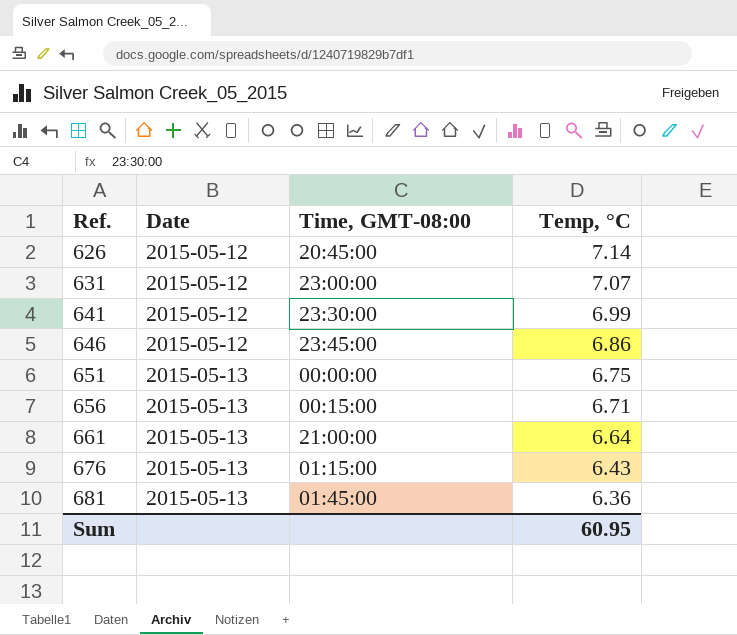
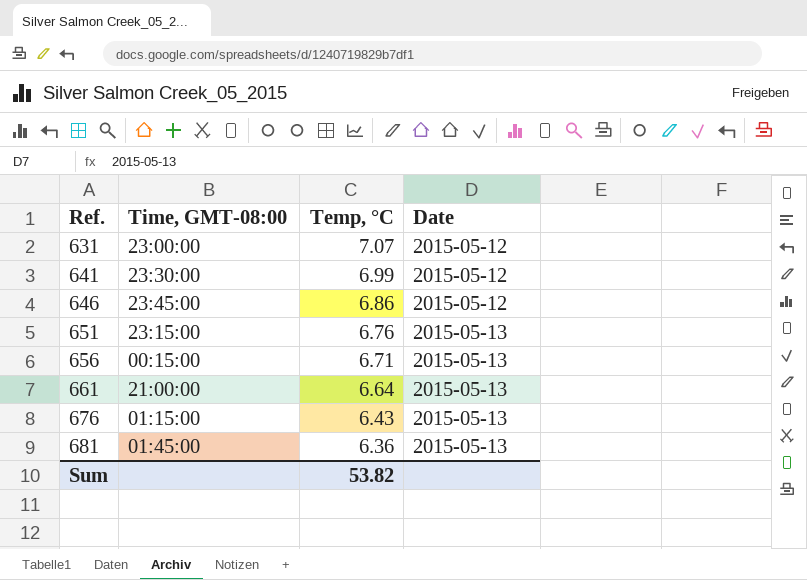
column Date | position: 2 -> 4
row 626: 2015-05-12 | 20:45:00 | 7.14 -> none
651 | Time, GMT-08:00: 00:00:00 -> 23:15:00
651 | Temp, °C: 6.75 -> 6.76
Sum | Temp, °C: 60.95 -> 53.82

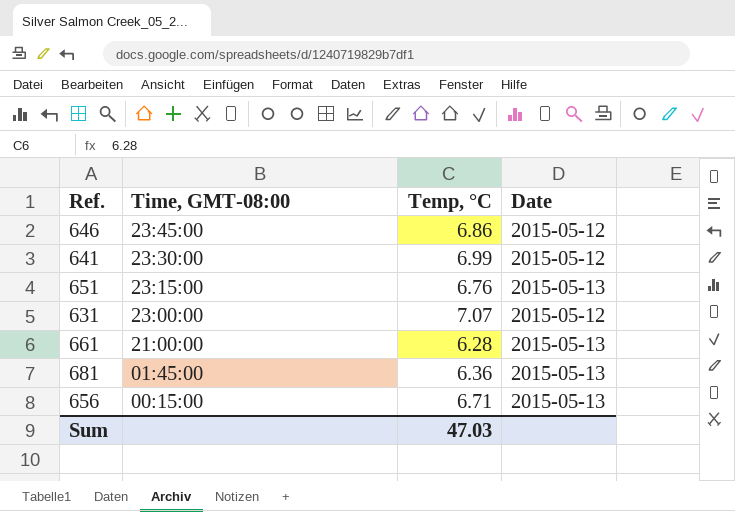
row order: Ref. ascending -> Time, GMT-08:00 descending
row 676: 01:15:00 | 6.43 | 2015-05-13 -> none
661 | Temp, °C: 6.64 -> 6.28
Sum | Temp, °C: 53.82 -> 47.03

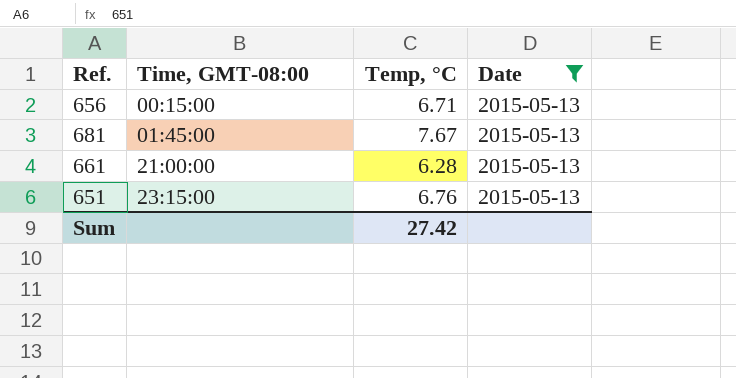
filter: none -> Date = 2015-05-13
row order: Time, GMT-08:00 descending -> Time, GMT-08:00 ascending
681 | Temp, °C: 6.36 -> 7.67
Sum | Temp, °C: 47.03 -> 27.42

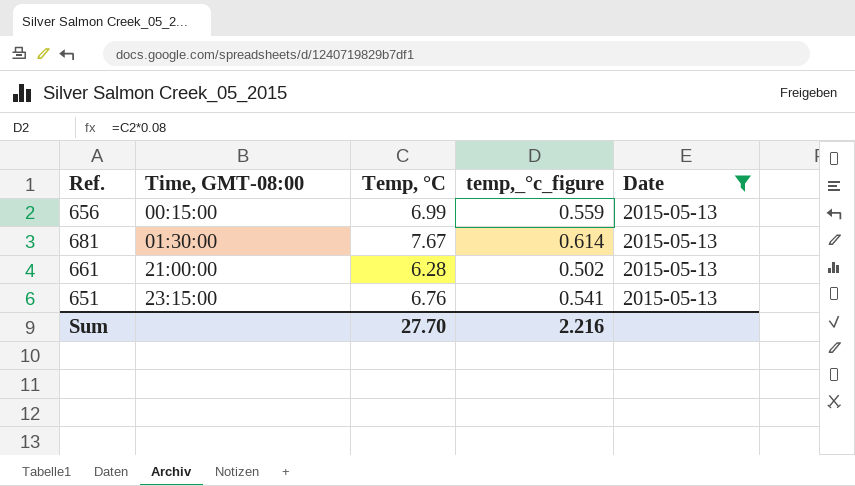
column temp,_°c_figure | formula: none -> [Temp, °C] * 0.08
656 | Temp, °C: 6.71 -> 6.99
681 | Time, GMT-08:00: 01:45:00 -> 01:30:00
Sum | Temp, °C: 27.42 -> 27.70

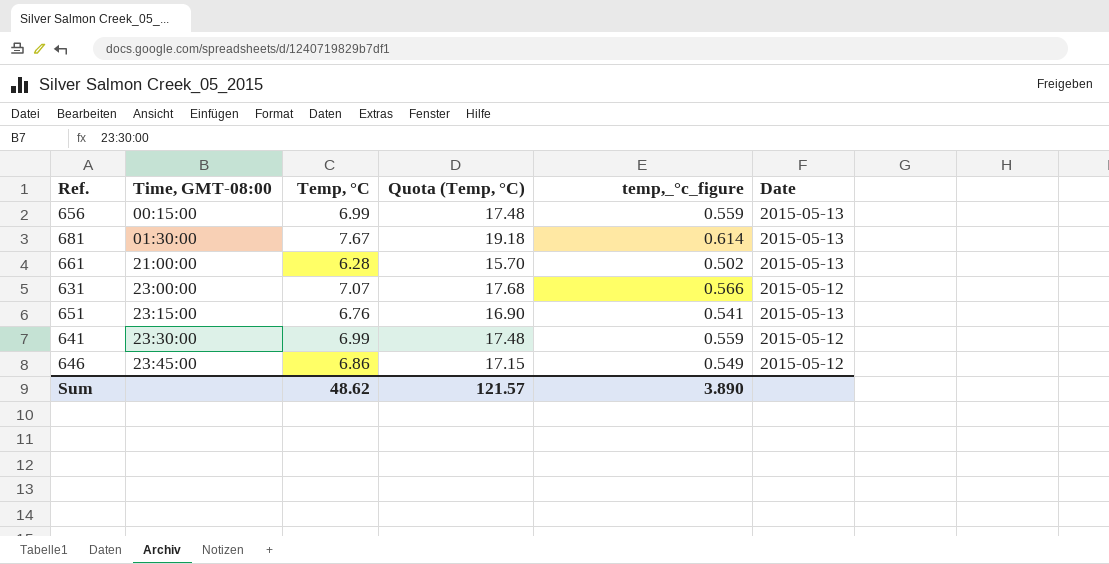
filter: Date = 2015-05-13 -> none
column Quota (Temp, °C) | formula: none -> [Temp, °C] * 2.5
Sum | Temp, °C: 27.70 -> 48.62
Sum | temp,_°c_figure: 2.216 -> 3.890

